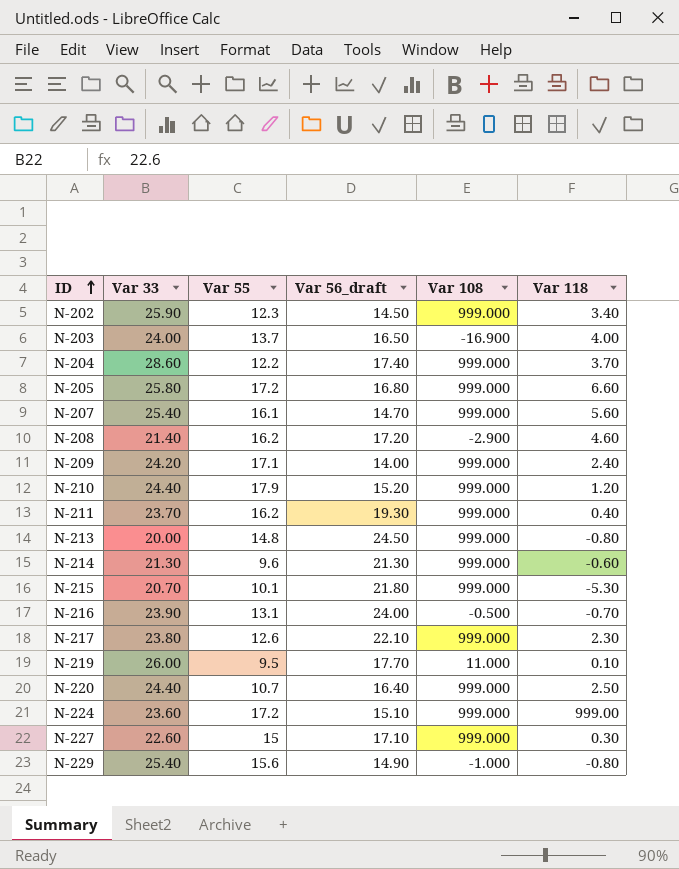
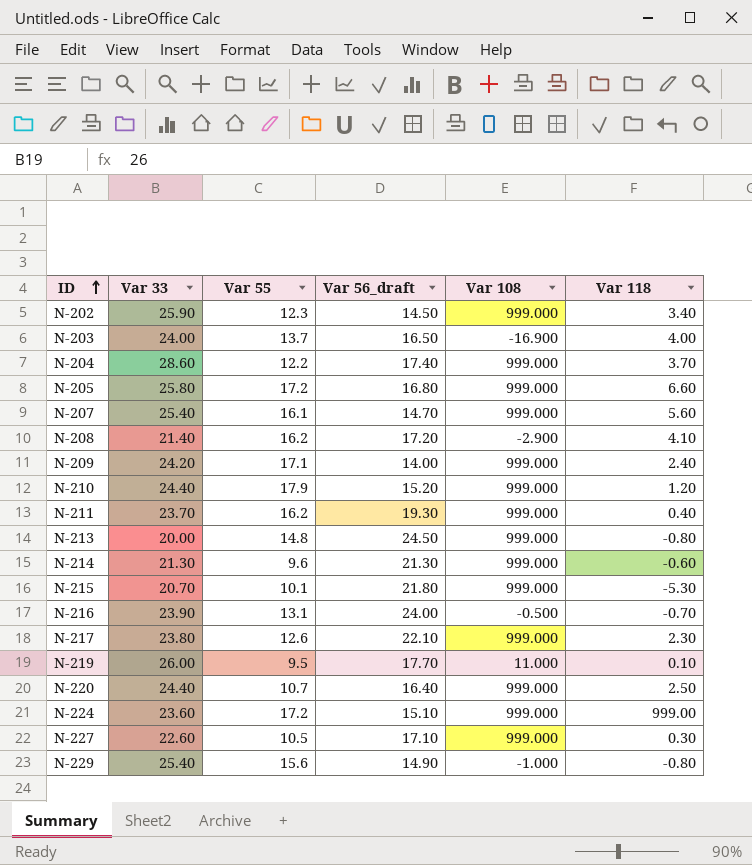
N-208 | Var 118: 4.60 -> 4.10
N-227 | Var 55: 15 -> 10.5

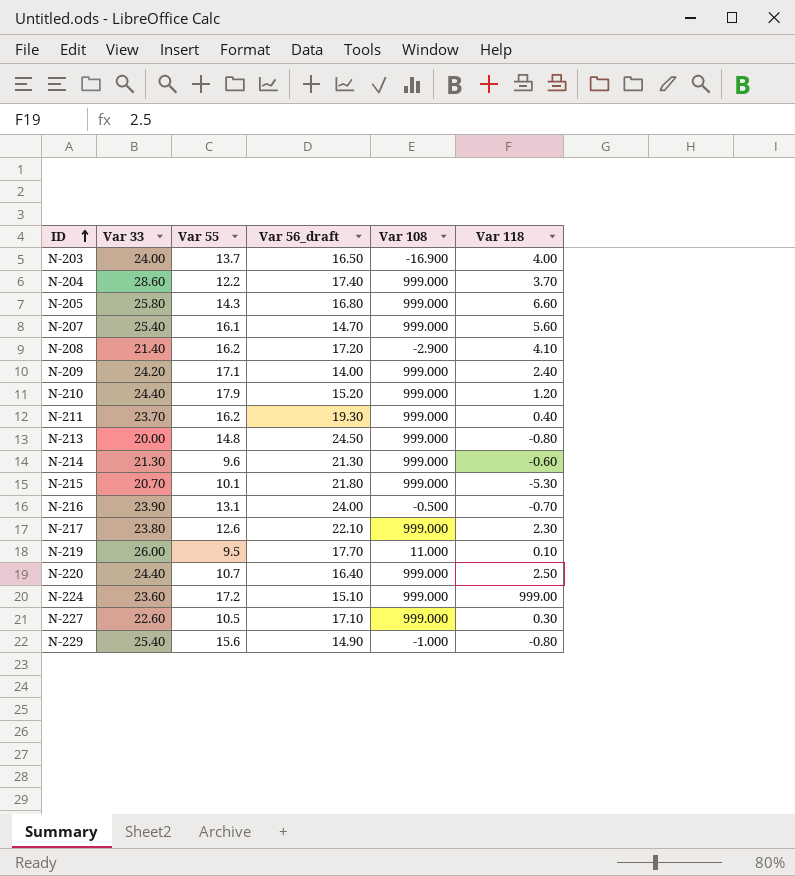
row N-202: 25.90 | 12.3 | 14.50 | 999.000 | 3.40 -> none
N-205 | Var 55: 17.2 -> 14.3

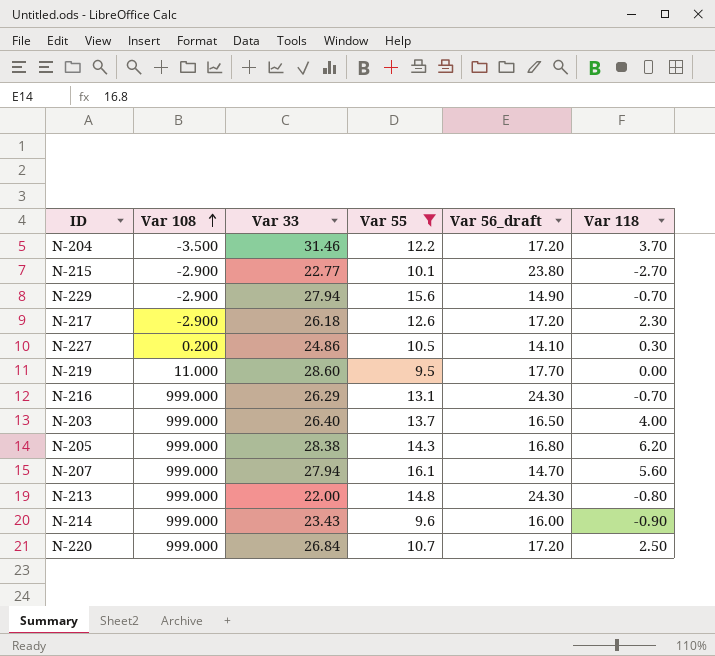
filter: none -> Var 55 <= 16.1
row order: ID ascending -> Var 108 ascending
column Var 108 | position: 5 -> 2
N-204 | Var 108: 999.000 -> -3.500
N-204 | Var 33: 28.60 -> 31.46
N-204 | Var 56_draft: 17.40 -> 17.20
N-215 | Var 108: 999.000 -> -2.900
N-215 | Var 33: 20.70 -> 22.77
N-215 | Var 56_draft: 21.80 -> 23.80
N-215 | Var 118: -5.30 -> -2.70
N-229 | Var 108: -1.000 -> -2.900
N-229 | Var 33: 25.40 -> 27.94
N-229 | Var 118: -0.80 -> -0.70
N-217 | Var 108: 999.000 -> -2.900
N-217 | Var 33: 23.80 -> 26.18
N-217 | Var 56_draft: 22.10 -> 17.20
N-227 | Var 108: 999.000 -> 0.200
N-227 | Var 33: 22.60 -> 24.86
N-227 | Var 56_draft: 17.10 -> 14.10
N-219 | Var 33: 26.00 -> 28.60
N-219 | Var 118: 0.10 -> 0.00
N-216 | Var 108: -0.500 -> 999.000
N-216 | Var 33: 23.90 -> 26.29
N-216 | Var 56_draft: 24.00 -> 24.30
N-203 | Var 108: -16.900 -> 999.000
N-203 | Var 33: 24.00 -> 26.40
N-205 | Var 33: 25.80 -> 28.38
N-205 | Var 118: 6.60 -> 6.20
N-207 | Var 33: 25.40 -> 27.94
N-213 | Var 33: 20.00 -> 22.00
N-213 | Var 56_draft: 24.50 -> 24.30
N-214 | Var 33: 21.30 -> 23.43
N-214 | Var 56_draft: 21.30 -> 16.00
N-214 | Var 118: -0.60 -> -0.90
N-220 | Var 33: 24.40 -> 26.84
N-220 | Var 56_draft: 16.40 -> 17.20

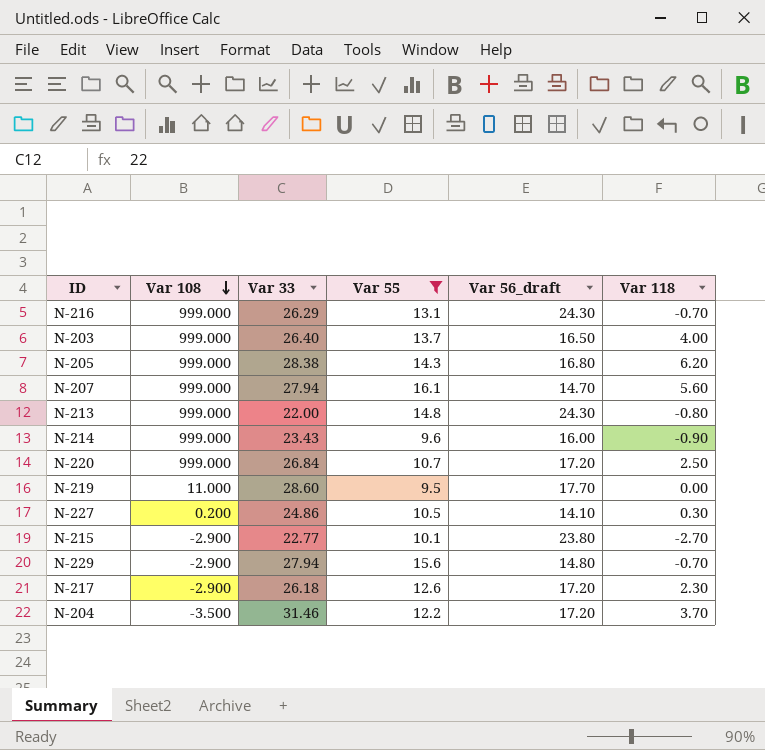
row order: Var 108 ascending -> Var 108 descending
N-229 | Var 56_draft: 14.90 -> 14.80

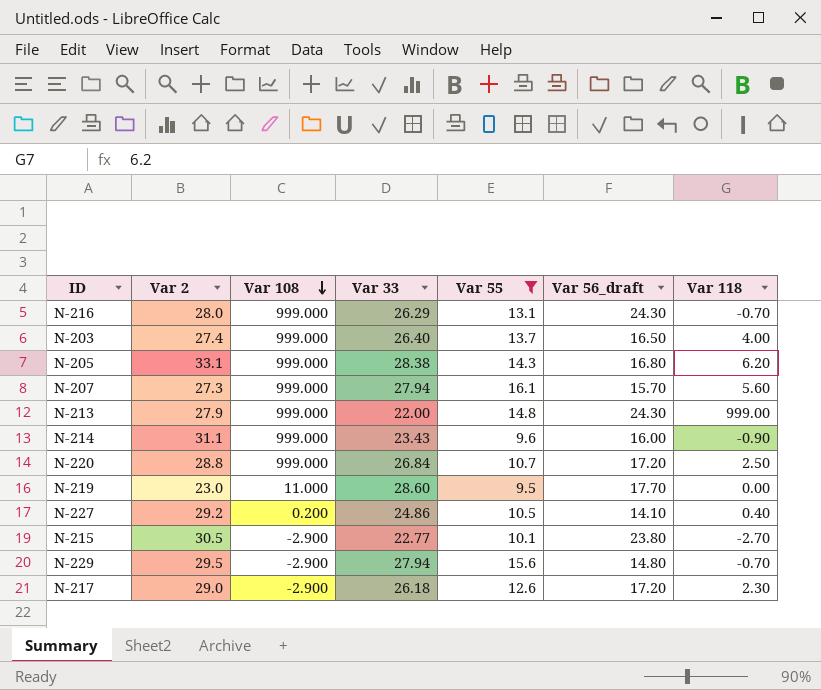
column Var 2 | position: none -> 2
row N-204: -3.500 | 31.46 | 12.2 | 17.20 | 3.70 -> none
N-207 | Var 56_draft: 14.70 -> 15.70
N-213 | Var 118: -0.80 -> 999.00
N-227 | Var 118: 0.30 -> 0.40

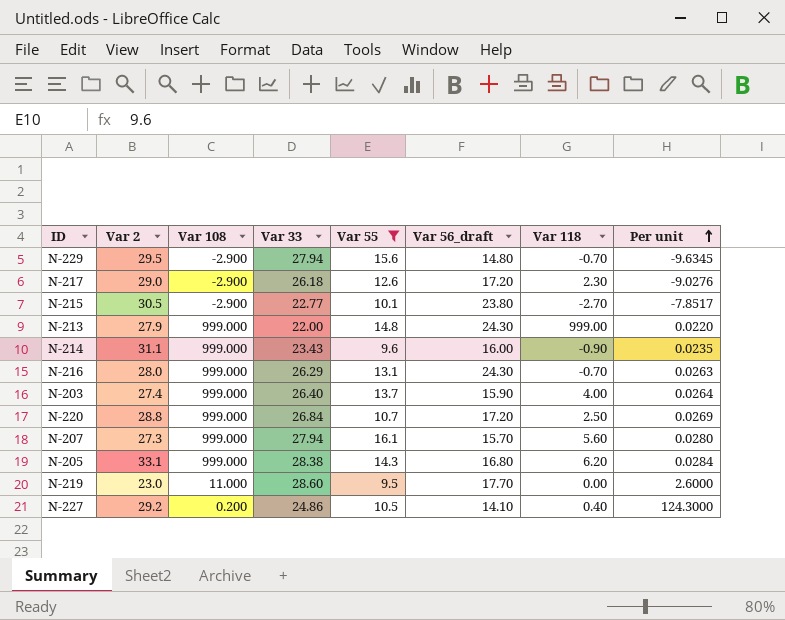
row order: Var 108 descending -> Per unit ascending
column Per unit | formula: none -> [Var 33] / [Var 108]
N-203 | Var 56_draft: 16.50 -> 15.90

